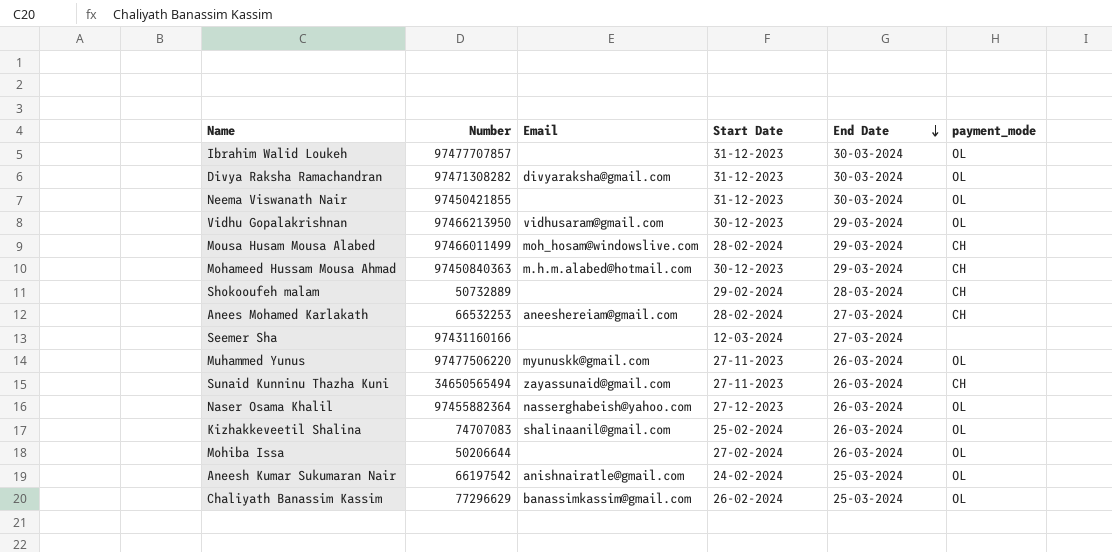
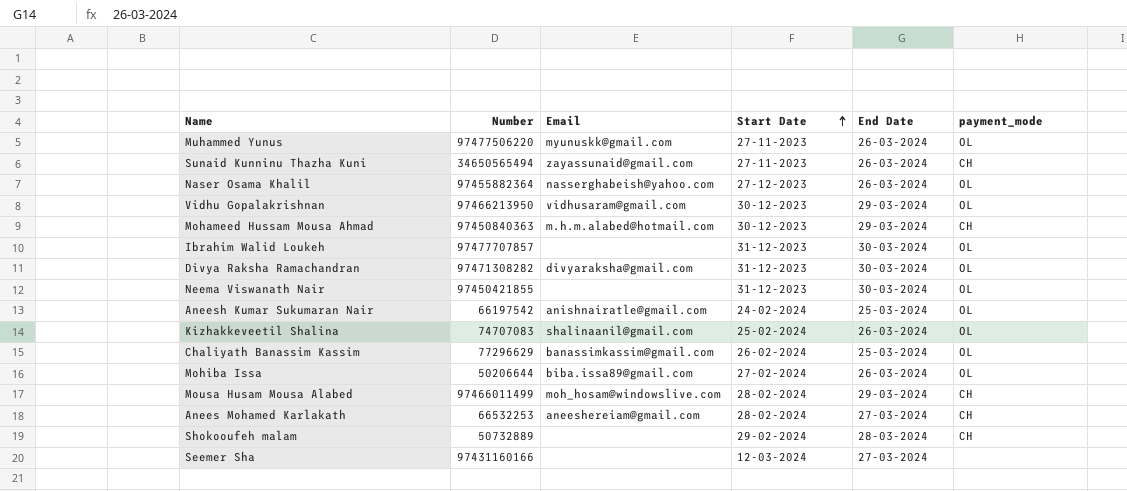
row order: End Date descending -> Start Date ascending
Mohiba Issa | Email: none -> biba.issa89@gmail.com

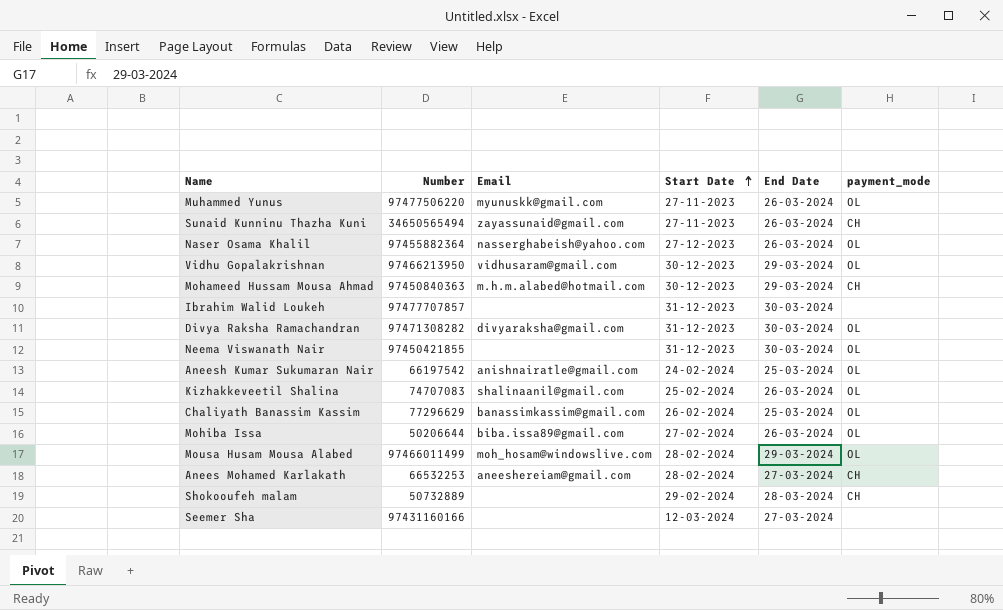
Ibrahim Walid Loukeh | payment_mode: OL -> none
Mousa Husam Mousa Alabed | payment_mode: CH -> OL

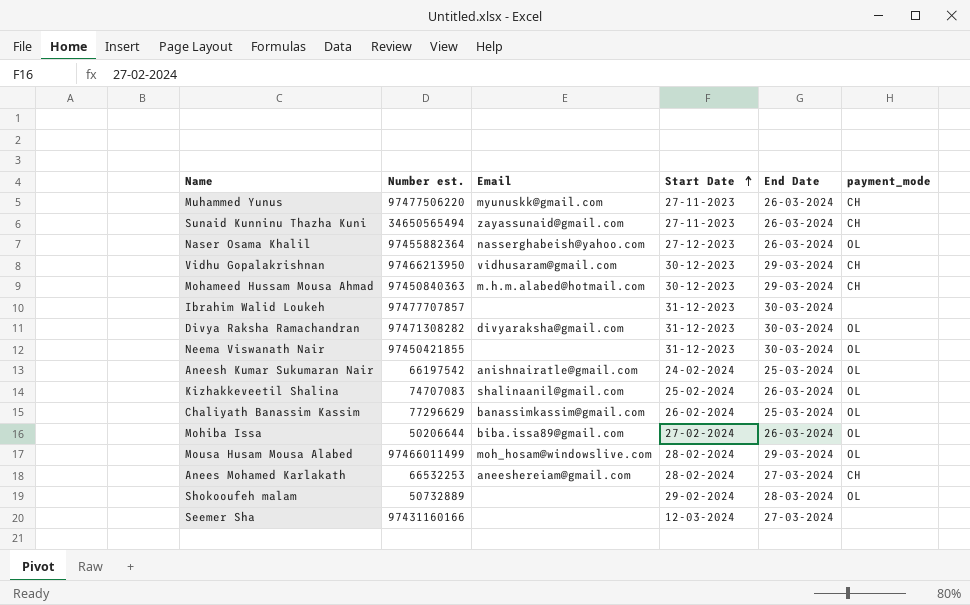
column name: Number -> Number est.
Muhammed Yunus | payment_mode: OL -> CH
Vidhu Gopalakrishnan | payment_mode: OL -> CH
Shokooufeh malam | payment_mode: CH -> OL

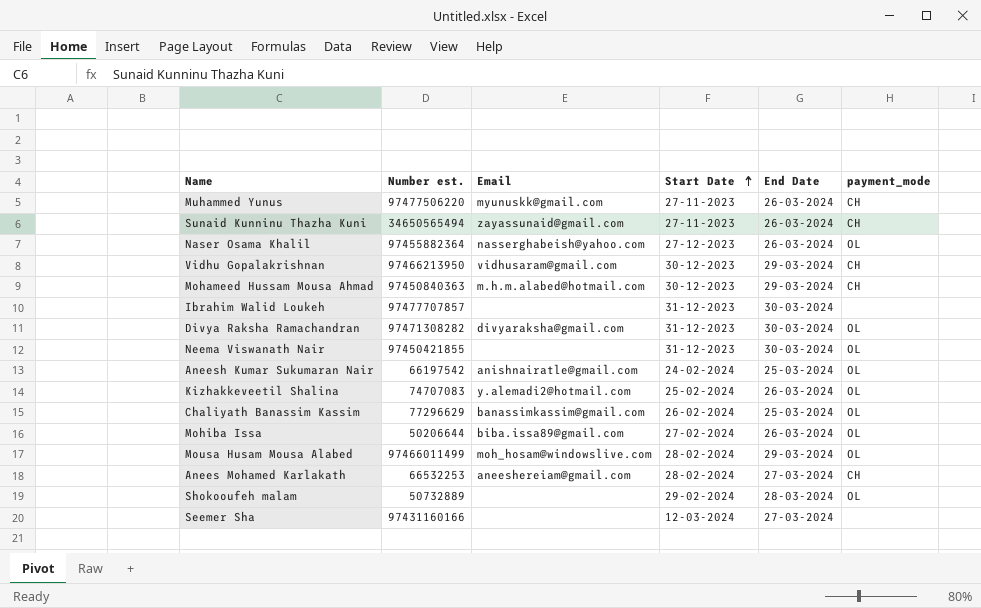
Kizhakkeveetil Shalina | Email: shalinaanil@gmail.com -> y.alemadi2@hotmail.com

